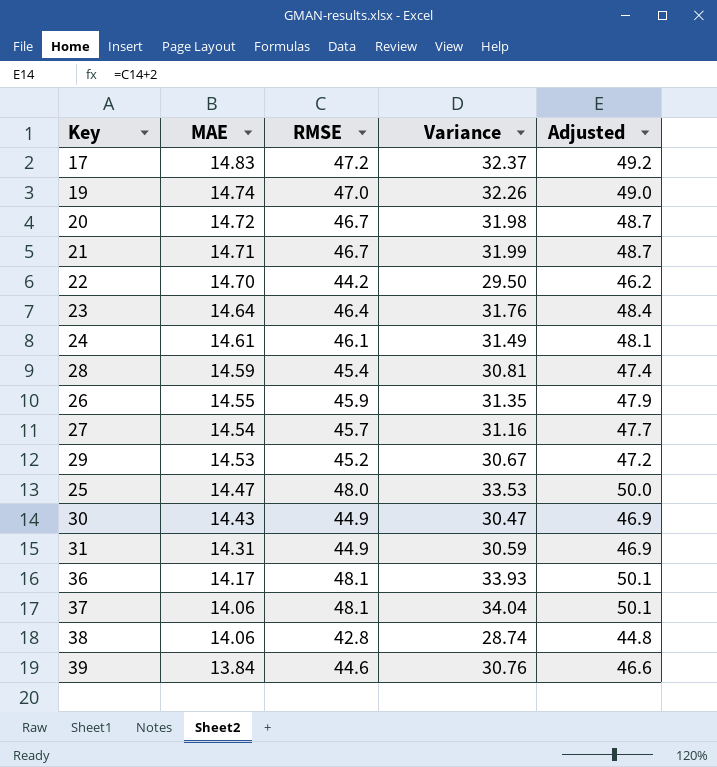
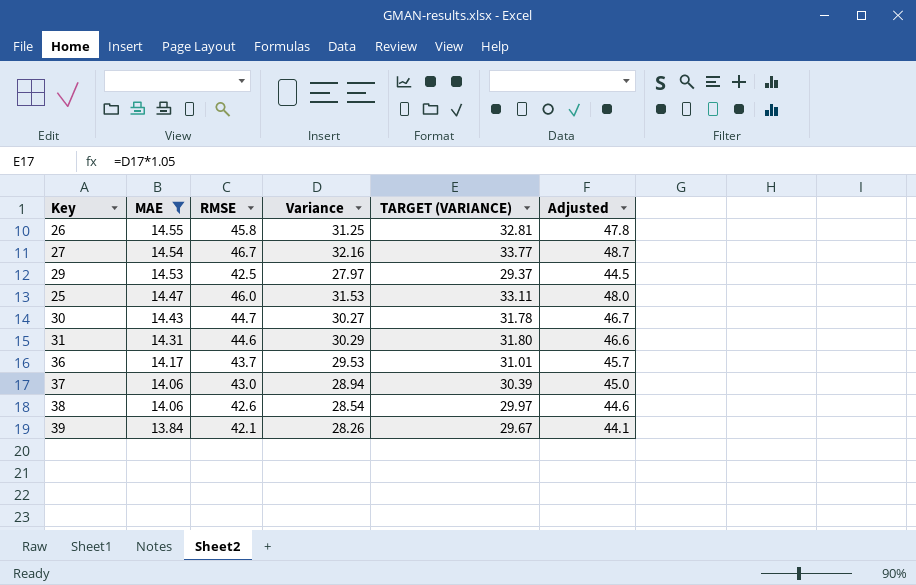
filter: none -> MAE <= 14.55
column TARGET (VARIANCE) | formula: none -> [Variance] * 1.05
26 | RMSE: 45.9 -> 45.8
26 | Variance: 31.35 -> 31.25
26 | Adjusted: 47.9 -> 47.8
27 | RMSE: 45.7 -> 46.7
27 | Variance: 31.16 -> 32.16
27 | Adjusted: 47.7 -> 48.7
29 | RMSE: 45.2 -> 42.5
29 | Variance: 30.67 -> 27.97
29 | Adjusted: 47.2 -> 44.5
25 | RMSE: 48.0 -> 46.0
25 | Variance: 33.53 -> 31.53
25 | Adjusted: 50.0 -> 48.0
30 | RMSE: 44.9 -> 44.7
30 | Variance: 30.47 -> 30.27
30 | Adjusted: 46.9 -> 46.7
31 | RMSE: 44.9 -> 44.6
31 | Variance: 30.59 -> 30.29
31 | Adjusted: 46.9 -> 46.6
36 | RMSE: 48.1 -> 43.7
36 | Variance: 33.93 -> 29.53
36 | Adjusted: 50.1 -> 45.7
37 | RMSE: 48.1 -> 43.0
37 | Variance: 34.04 -> 28.94
37 | Adjusted: 50.1 -> 45.0
38 | RMSE: 42.8 -> 42.6
38 | Variance: 28.74 -> 28.54
38 | Adjusted: 44.8 -> 44.6
39 | RMSE: 44.6 -> 42.1
39 | Variance: 30.76 -> 28.26
39 | Adjusted: 46.6 -> 44.1

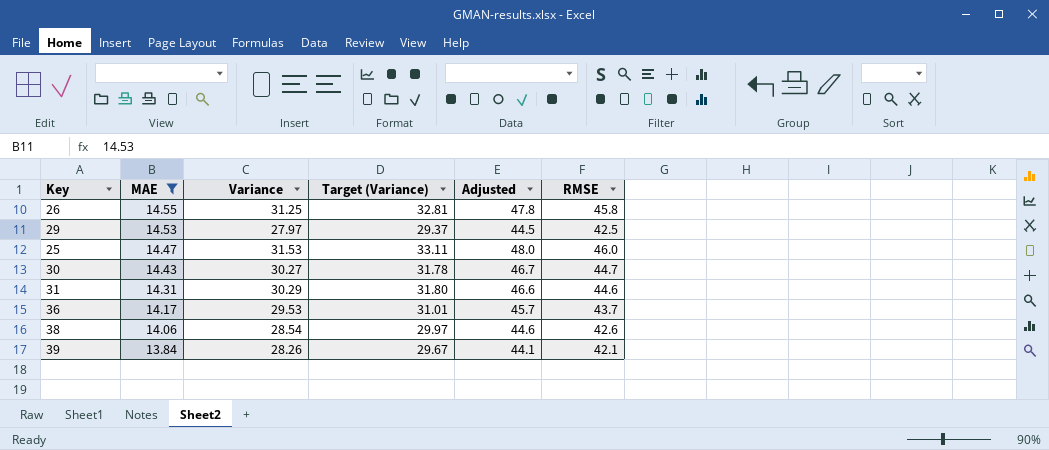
column name: TARGET (VARIANCE) -> Target (Variance)
column RMSE | position: 3 -> 6
row 27: 14.54 | 46.7 | 32.16 | 33.77 | 48.7 -> none
row 37: 14.06 | 43.0 | 28.94 | 30.39 | 45.0 -> none

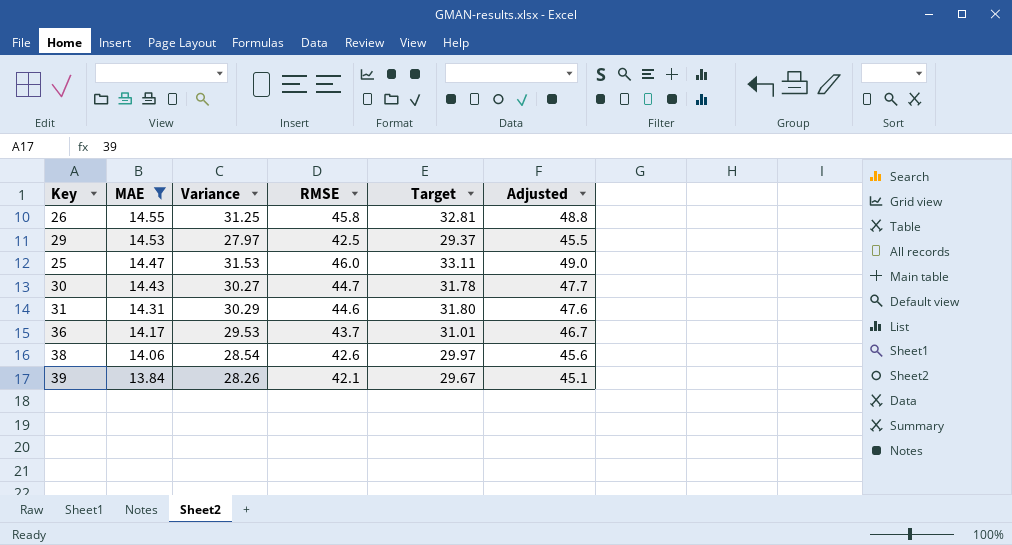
column RMSE | position: 6 -> 4
column name: Target (Variance) -> Target
column Adjusted | formula: [RMSE] + 2 -> [RMSE] + 3

